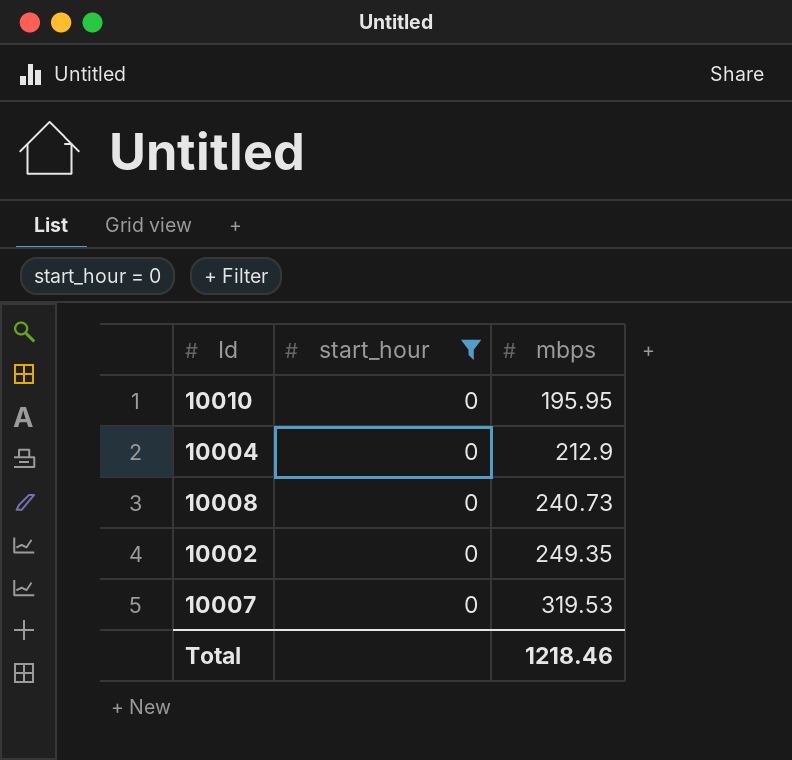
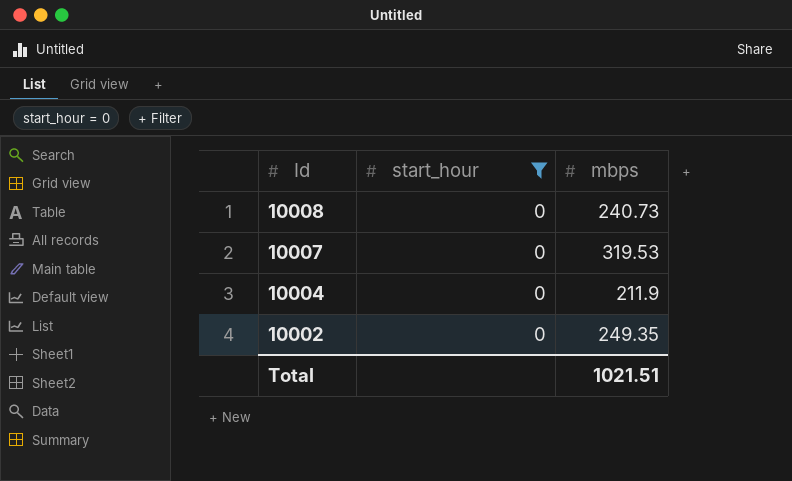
row order: mbps ascending -> Id descending
row 10010: 0 | 195.95 -> none
10004 | mbps: 212.9 -> 211.9
Total | mbps: 1218.46 -> 1021.51

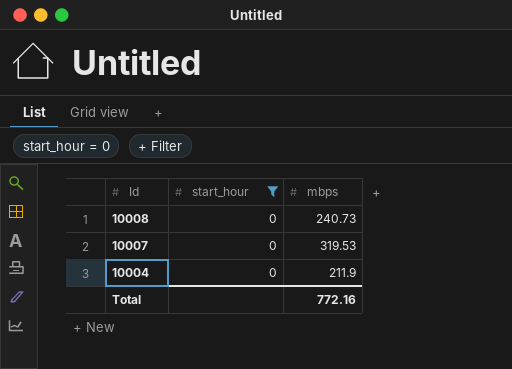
row 10002: 0 | 249.35 -> none
Total | mbps: 1021.51 -> 772.16

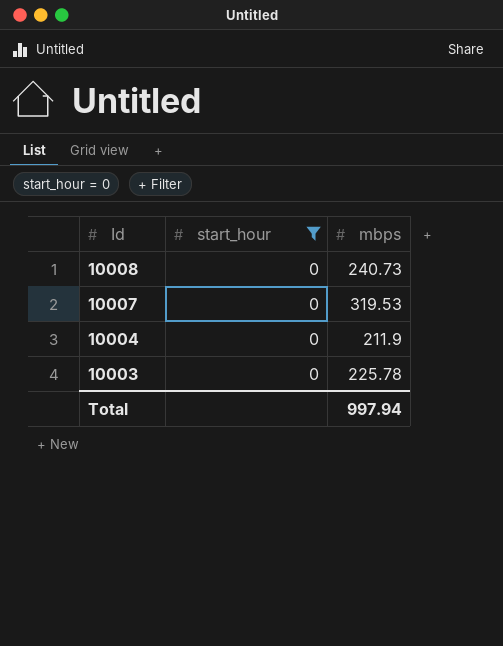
row 10003: none -> 0 | 225.78
Total | mbps: 772.16 -> 997.94

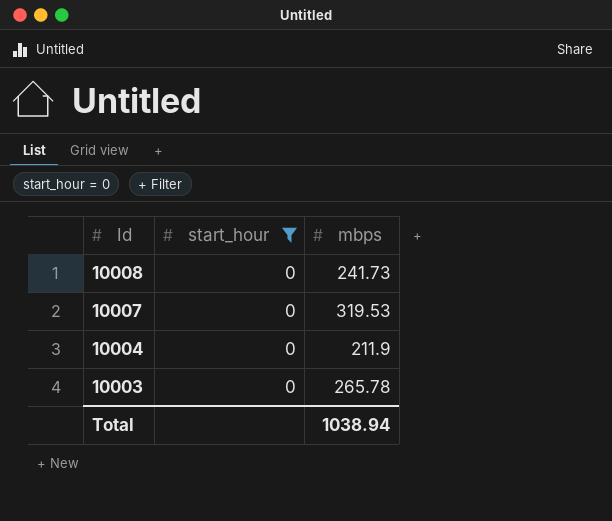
10008 | mbps: 240.73 -> 241.73
10003 | mbps: 225.78 -> 265.78
Total | mbps: 997.94 -> 1038.94

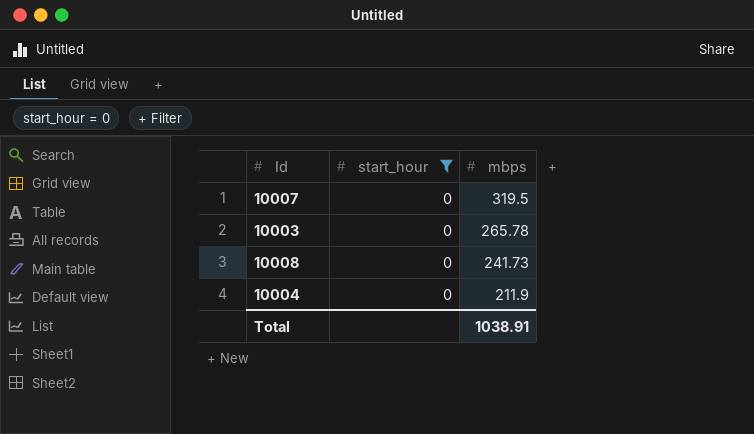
row order: Id descending -> mbps descending
10007 | mbps: 319.53 -> 319.5
Total | mbps: 1038.94 -> 1038.91

